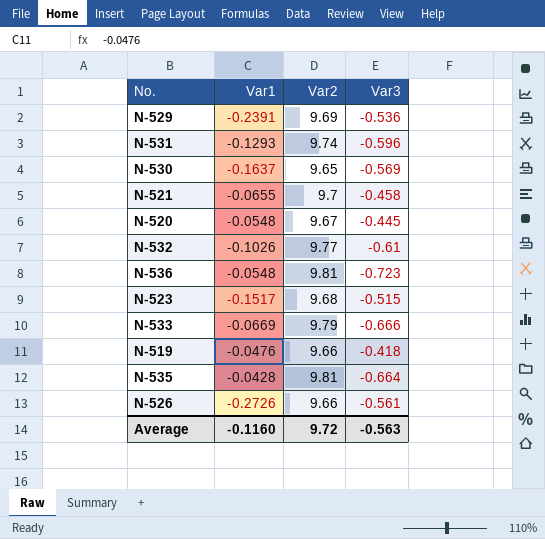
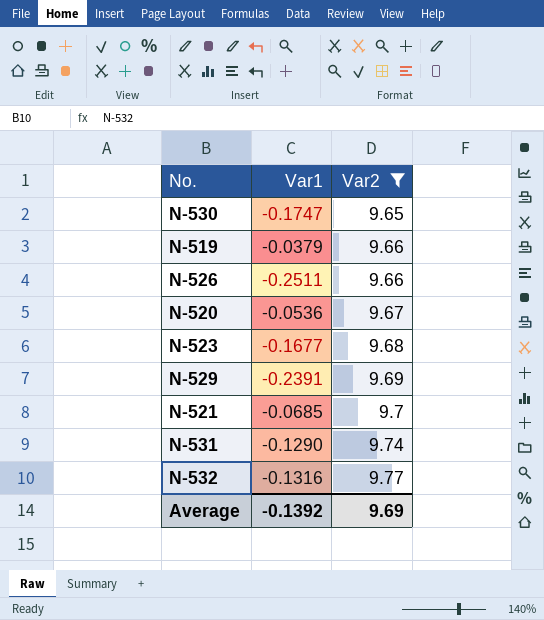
filter: none -> Var2 <= 9.77
row order: none -> Var2 ascending
column Var3 | position: 4 -> none
N-530 | Var1: -0.1637 -> -0.1747
N-519 | Var1: -0.0476 -> -0.0379
N-526 | Var1: -0.2726 -> -0.2511
N-520 | Var1: -0.0548 -> -0.0536
N-523 | Var1: -0.1517 -> -0.1677
N-521 | Var1: -0.0655 -> -0.0685
N-531 | Var1: -0.1293 -> -0.1290
N-532 | Var1: -0.1026 -> -0.1316
Average | Var1: -0.1160 -> -0.1392
Average | Var2: 9.72 -> 9.69

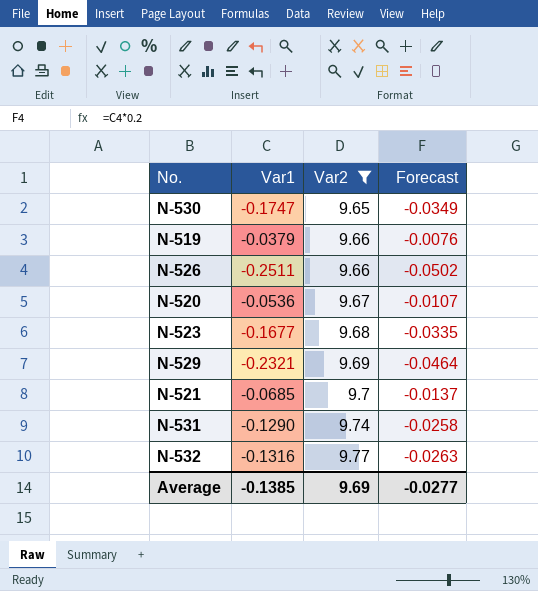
column Forecast | formula: none -> [Var1] * 0.2
N-529 | Var1: -0.2391 -> -0.2321
Average | Var1: -0.1392 -> -0.1385

